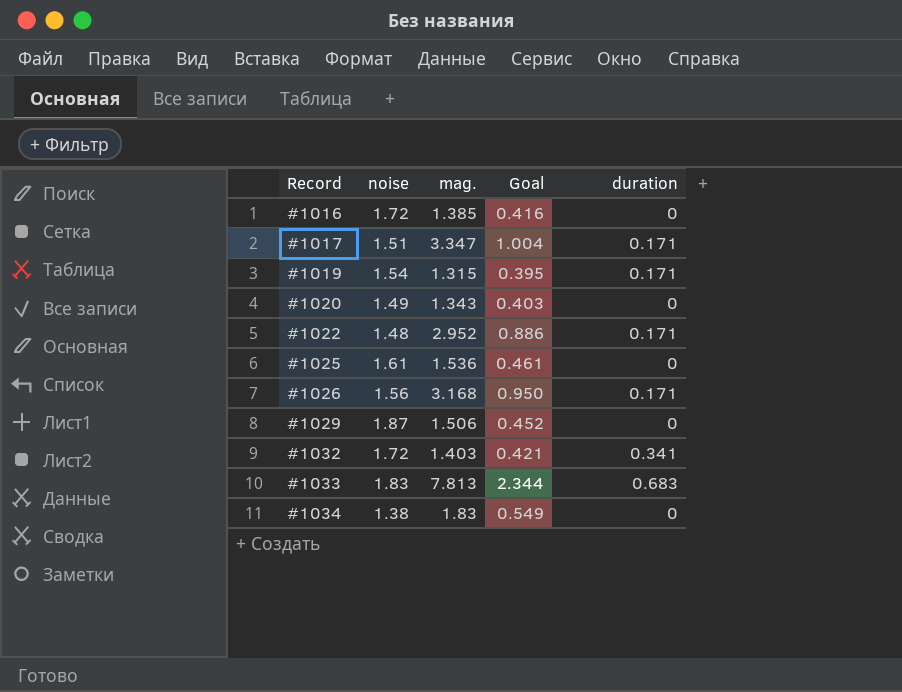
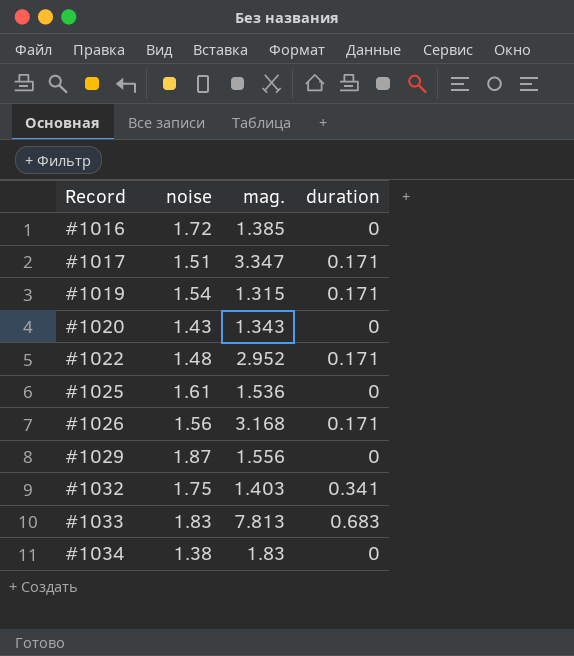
column Goal | formula: [mag.] * 0.3 -> none
#1020 | noise: 1.49 -> 1.43
#1029 | mag.: 1.506 -> 1.556
#1032 | noise: 1.72 -> 1.75

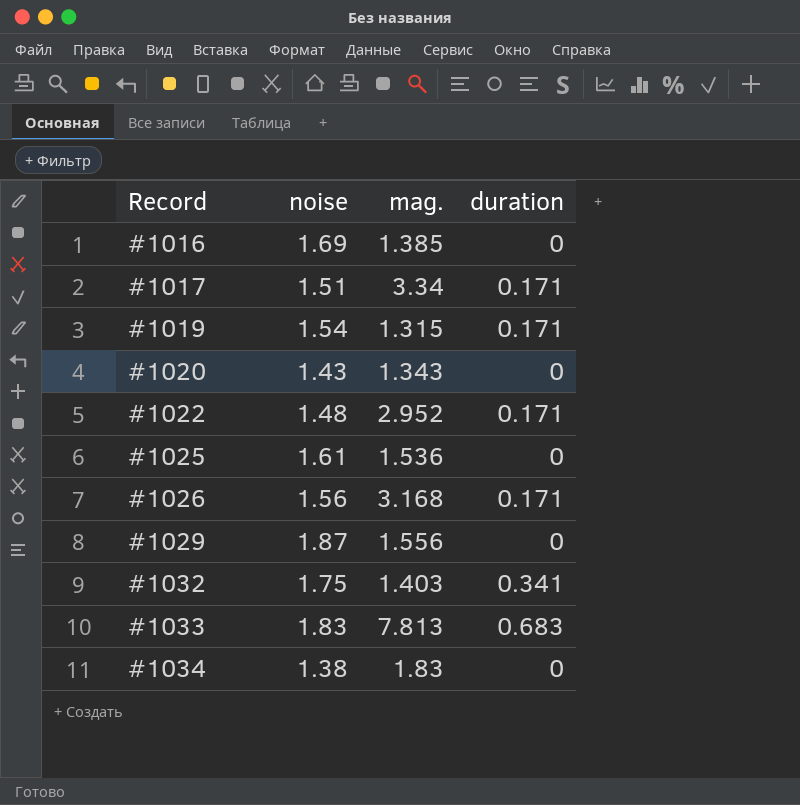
#1016 | noise: 1.72 -> 1.69
#1017 | mag.: 3.347 -> 3.34

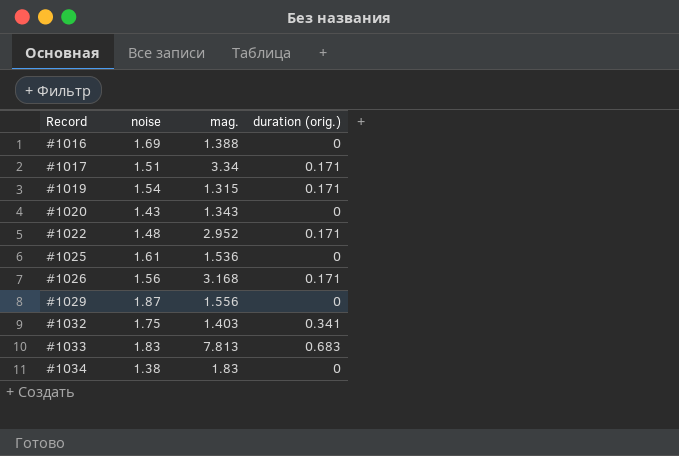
column name: duration -> duration (orig.)
#1016 | mag.: 1.385 -> 1.388

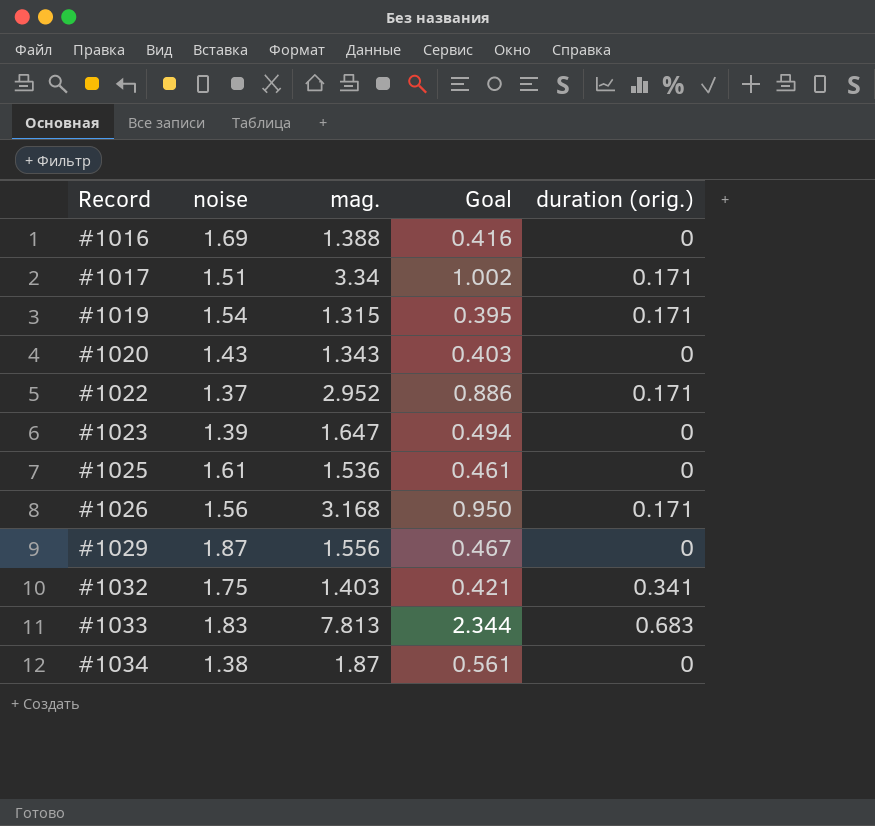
column Goal | formula: none -> [mag.] * 0.3
#1022 | noise: 1.48 -> 1.37
row #1023: none -> 1.39 | 1.647 | 0.494 | 0
#1034 | mag.: 1.83 -> 1.87

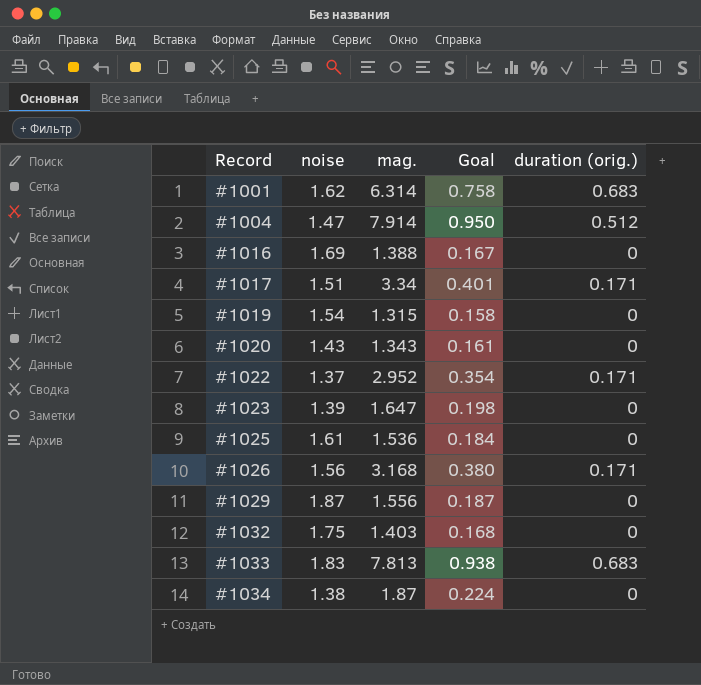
column Goal | formula: [mag.] * 0.3 -> [mag.] * 0.12
row #1001: none -> 1.62 | 6.314 | 0.758 | 0.683
row #1004: none -> 1.47 | 7.914 | 0.950 | 0.512
#1019 | duration (orig.): 0.171 -> 0
#1032 | duration (orig.): 0.341 -> 0

